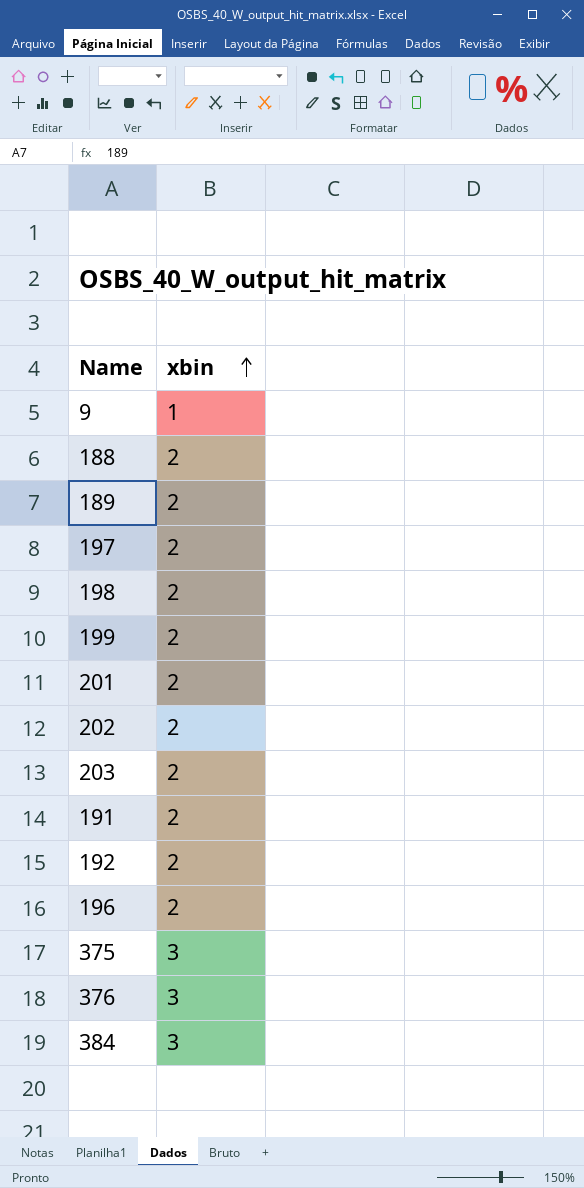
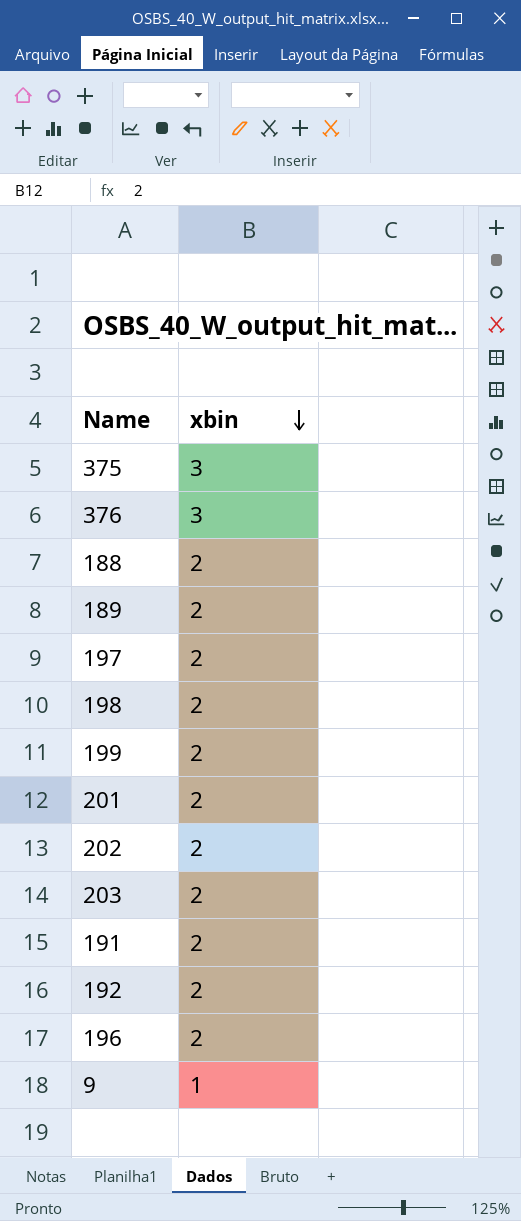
row order: xbin ascending -> xbin descending
row 384: 3 -> none

